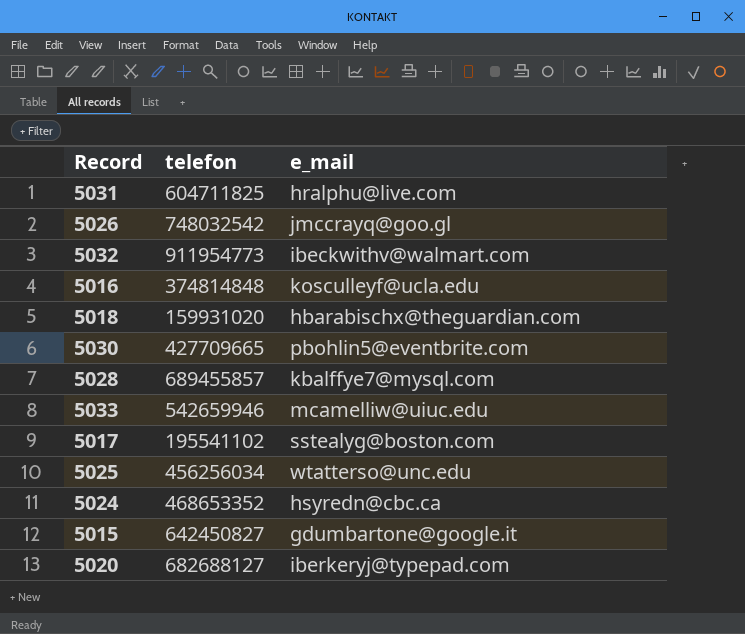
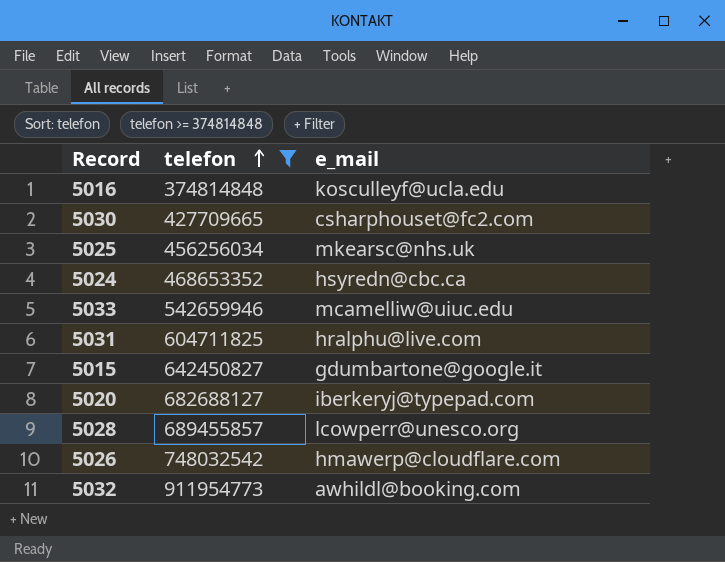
filter: none -> telefon >= 374814848
row order: none -> telefon ascending
5030 | e_mail: pbohlin5@eventbrite.com -> csharphouset@fc2.com
5025 | e_mail: wtatterso@unc.edu -> mkearsc@nhs.uk
5028 | e_mail: kbalffye7@mysql.com -> lcowperr@unesco.org
5026 | e_mail: jmccrayq@goo.gl -> hmawerp@cloudflare.com
5032 | e_mail: ibeckwithv@walmart.com -> awhildl@booking.com

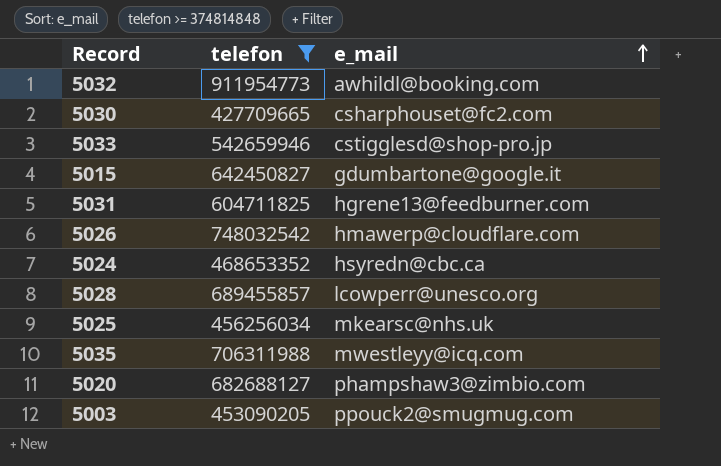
row order: telefon ascending -> e_mail ascending
row 5016: 374814848 | kosculleyf@ucla.edu -> none
5033 | e_mail: mcamelliw@uiuc.edu -> cstigglesd@shop-pro.jp
5031 | e_mail: hralphu@live.com -> hgrene13@feedburner.com
row 5035: none -> 706311988 | mwestleyy@icq.com
5020 | e_mail: iberkeryj@typepad.com -> phampshaw3@zimbio.com
row 5003: none -> 453090205 | ppouck2@smugmug.com

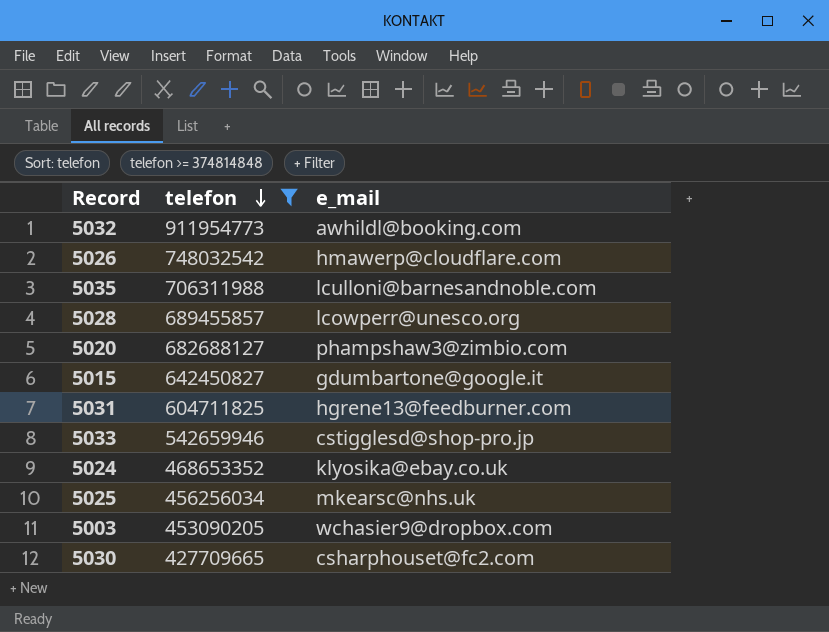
row order: e_mail ascending -> telefon descending
5035 | e_mail: mwestleyy@icq.com -> lculloni@barnesandnoble.com
5024 | e_mail: hsyredn@cbc.ca -> klyosika@ebay.co.uk
5003 | e_mail: ppouck2@smugmug.com -> wchasier9@dropbox.com

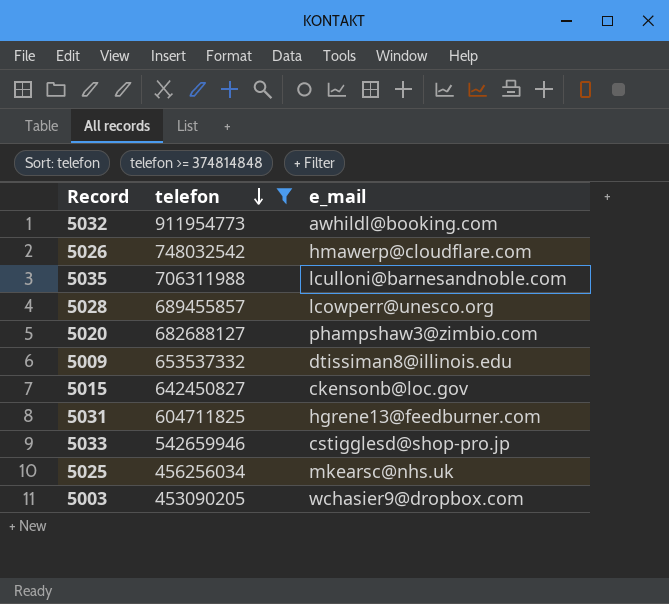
row 5024: 468653352 | klyosika@ebay.co.uk -> none
row 5030: 427709665 | csharphouset@fc2.com -> none
row 5009: none -> 653537332 | dtissiman8@illinois.edu
5015 | e_mail: gdumbartone@google.it -> ckensonb@loc.gov

